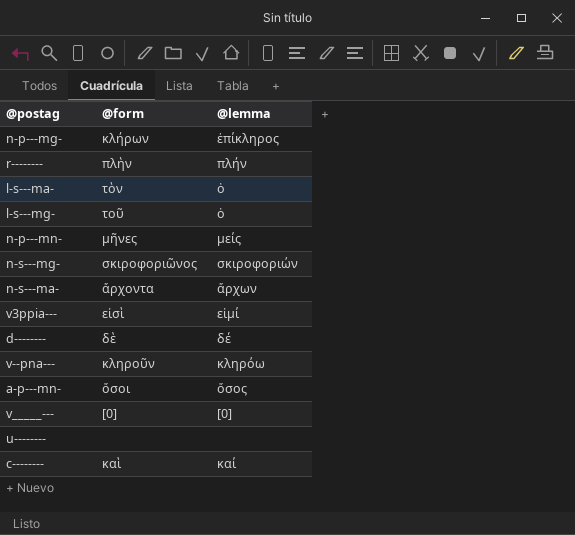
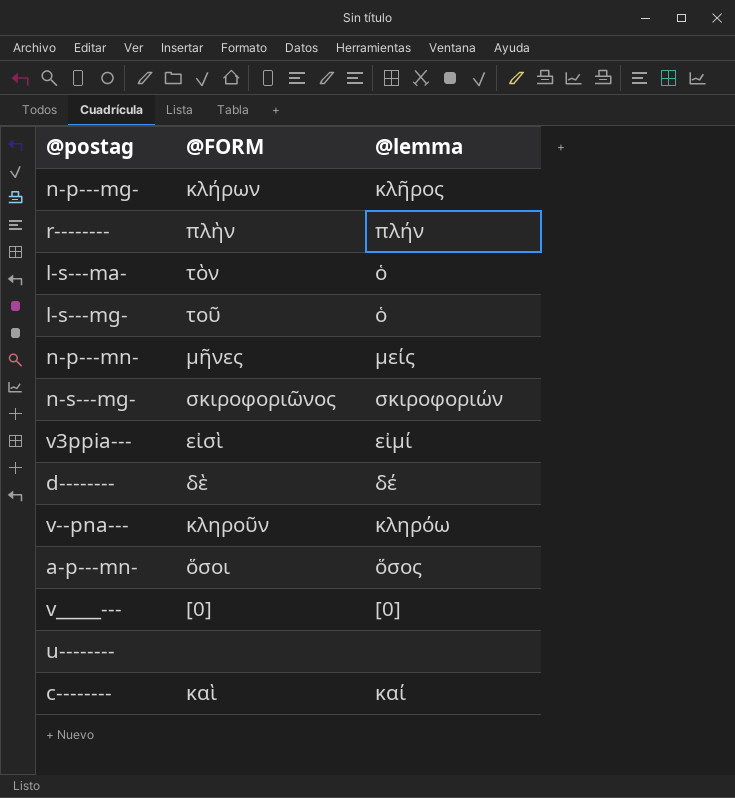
column name: @form -> @FORM
row n-s---ma-: ἄρχοντα | ἄρχων -> none
n-p---mg- | @lemma: ἐπίκληρος -> κλῆρος

